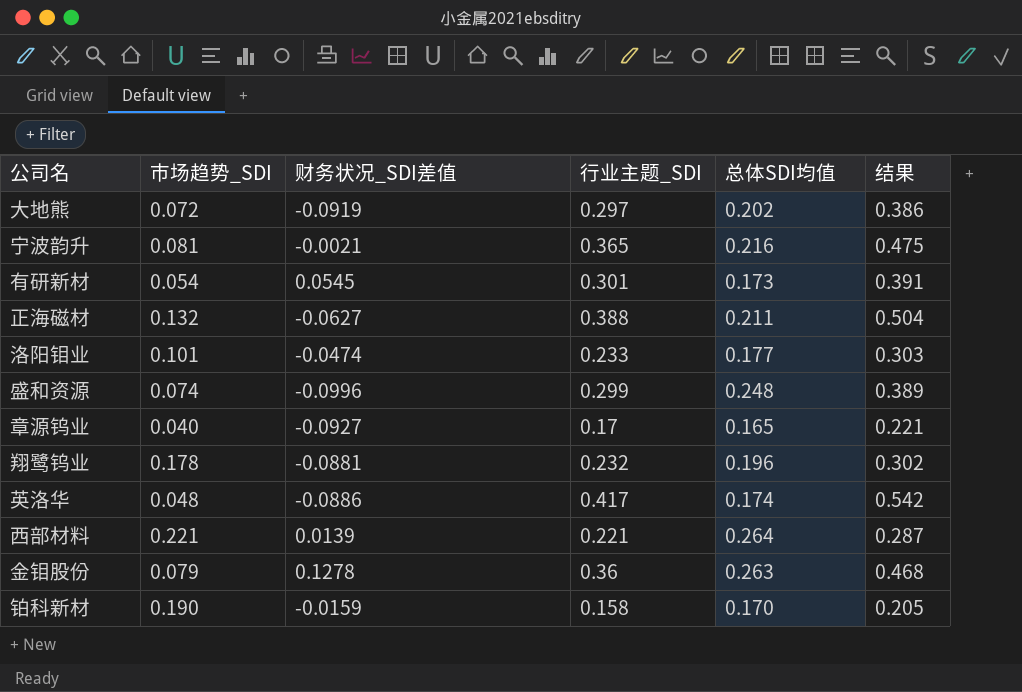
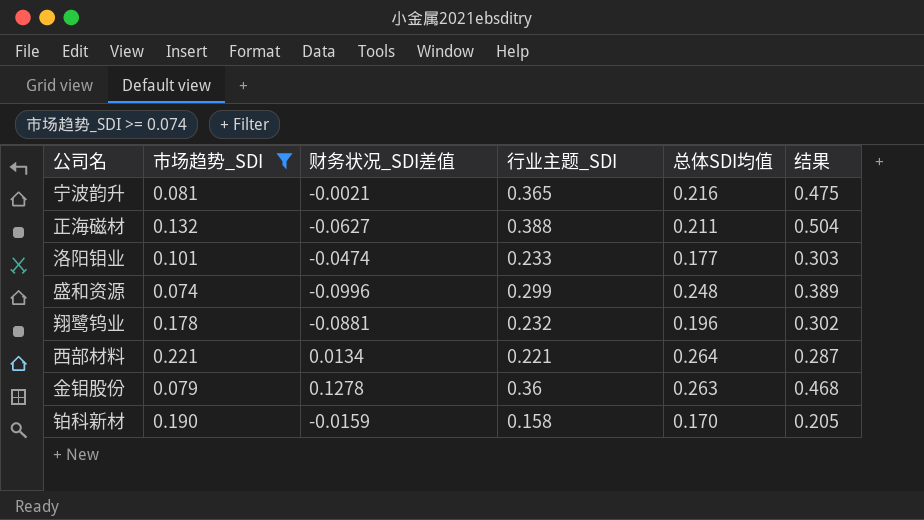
filter: none -> 市场趋势_SDI >= 0.074
西部材料 | 财务状况_SDI差值: 0.0139 -> 0.0134

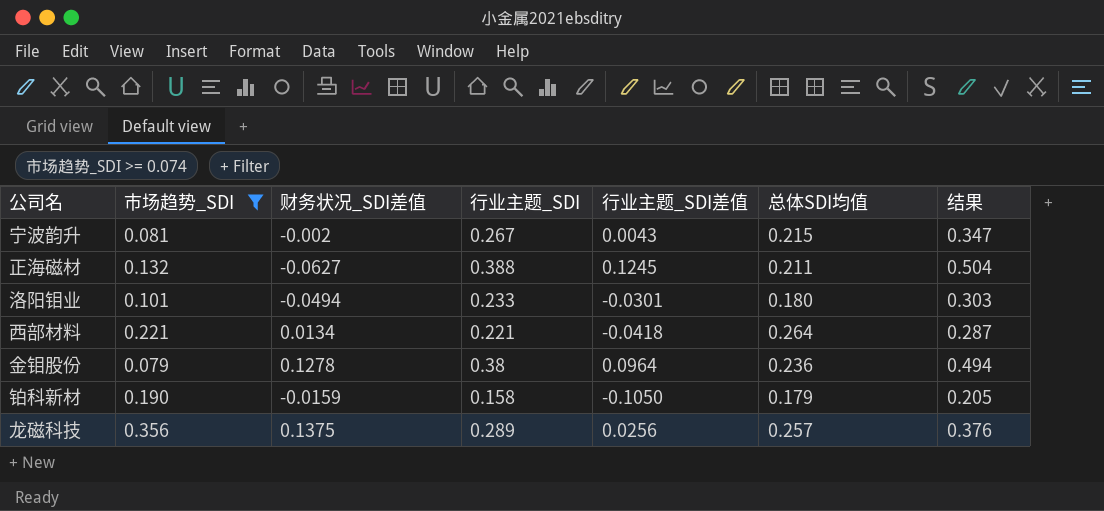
column 行业主题_SDI差值 | position: none -> 5
row 盛和资源: 0.074 | -0.0996 | 0.299 | 0.248 | 0.389 -> none
row 翔鹭钨业: 0.178 | -0.0881 | 0.232 | 0.196 | 0.302 -> none
宁波韵升 | 财务状况_SDI差值: -0.0021 -> -0.002
宁波韵升 | 行业主题_SDI: 0.365 -> 0.267
宁波韵升 | 总体SDI均值: 0.216 -> 0.215
宁波韵升 | 结果: 0.475 -> 0.347
洛阳钼业 | 财务状况_SDI差值: -0.0474 -> -0.0494
洛阳钼业 | 总体SDI均值: 0.177 -> 0.180
金钼股份 | 行业主题_SDI: 0.36 -> 0.38
金钼股份 | 总体SDI均值: 0.263 -> 0.236
金钼股份 | 结果: 0.468 -> 0.494
铂科新材 | 总体SDI均值: 0.170 -> 0.179
row 龙磁科技: none -> 0.356 | 0.1375 | 0.289 | 0.0256 | 0.257 | 0.376

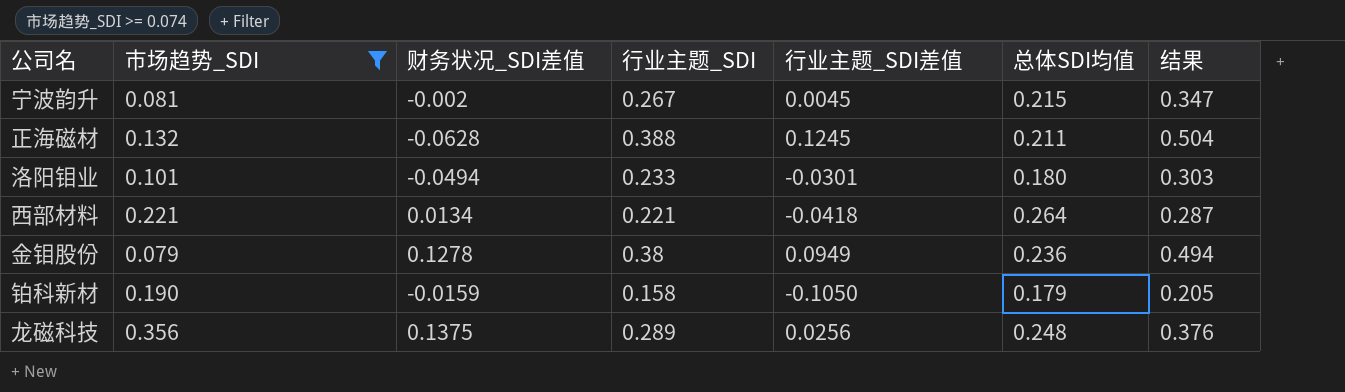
宁波韵升 | 行业主题_SDI差值: 0.0043 -> 0.0045
正海磁材 | 财务状况_SDI差值: -0.0627 -> -0.0628
金钼股份 | 行业主题_SDI差值: 0.0964 -> 0.0949
龙磁科技 | 总体SDI均值: 0.257 -> 0.248

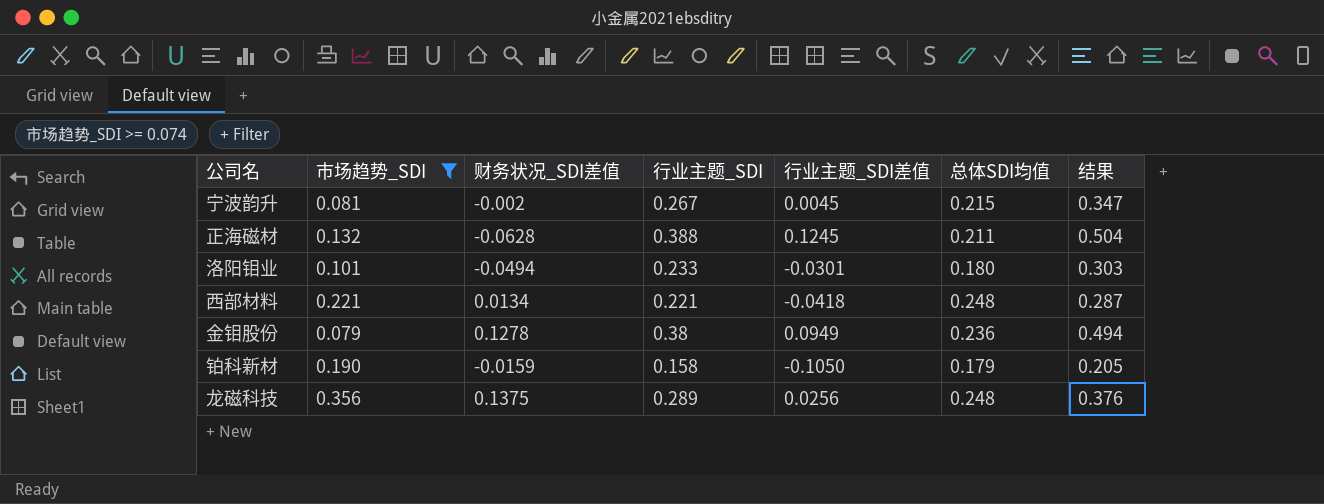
西部材料 | 总体SDI均值: 0.264 -> 0.248

